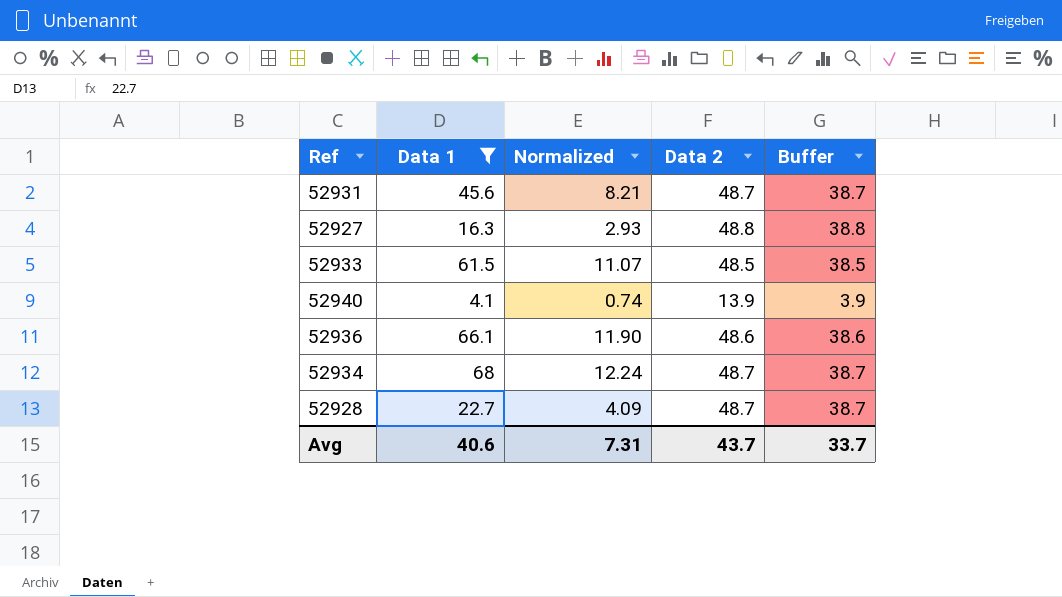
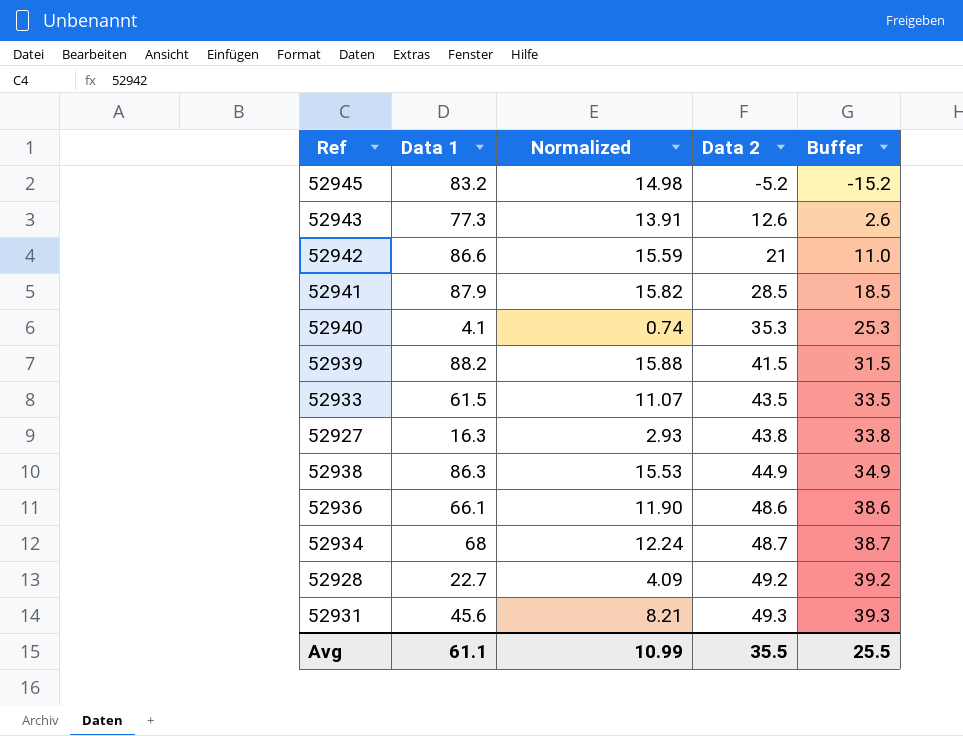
filter: Data 1 <= 68 -> none
row order: none -> Data 2 ascending
52940 | Data 2: 13.9 -> 35.3
52940 | Buffer: 3.9 -> 25.3
52933 | Data 2: 48.5 -> 43.5
52933 | Buffer: 38.5 -> 33.5
52927 | Data 2: 48.8 -> 43.8
52927 | Buffer: 38.8 -> 33.8
52928 | Data 2: 48.7 -> 49.2
52928 | Buffer: 38.7 -> 39.2
52931 | Data 2: 48.7 -> 49.3
52931 | Buffer: 38.7 -> 39.3
Avg | Data 1: 40.6 -> 61.1
Avg | Normalized: 7.31 -> 10.99
Avg | Data 2: 43.7 -> 35.5
Avg | Buffer: 33.7 -> 25.5

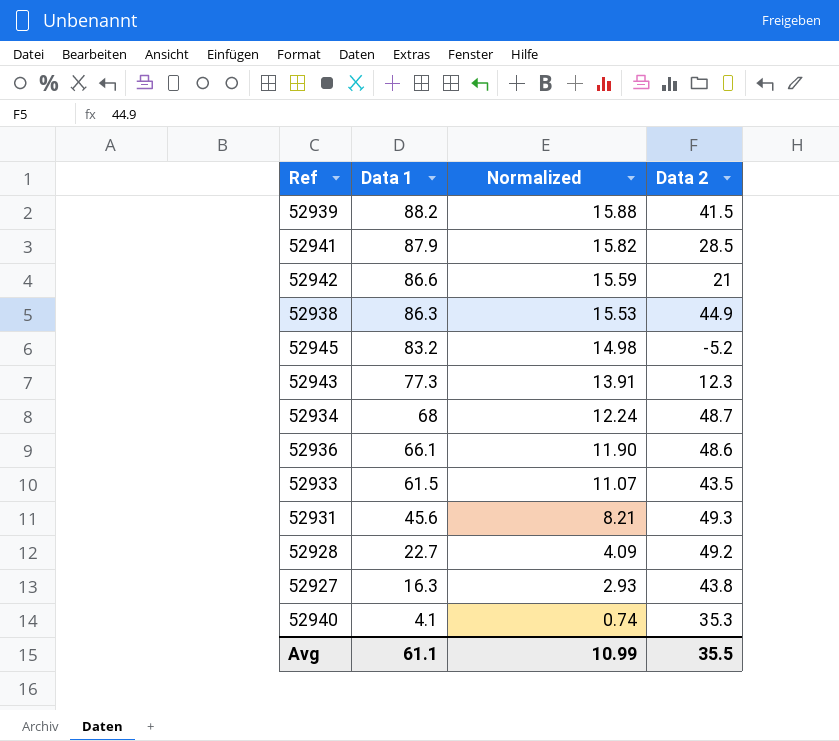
row order: Data 2 ascending -> Data 1 descending
column Buffer | formula: [Data 2] - 10 -> none
52943 | Data 2: 12.6 -> 12.3

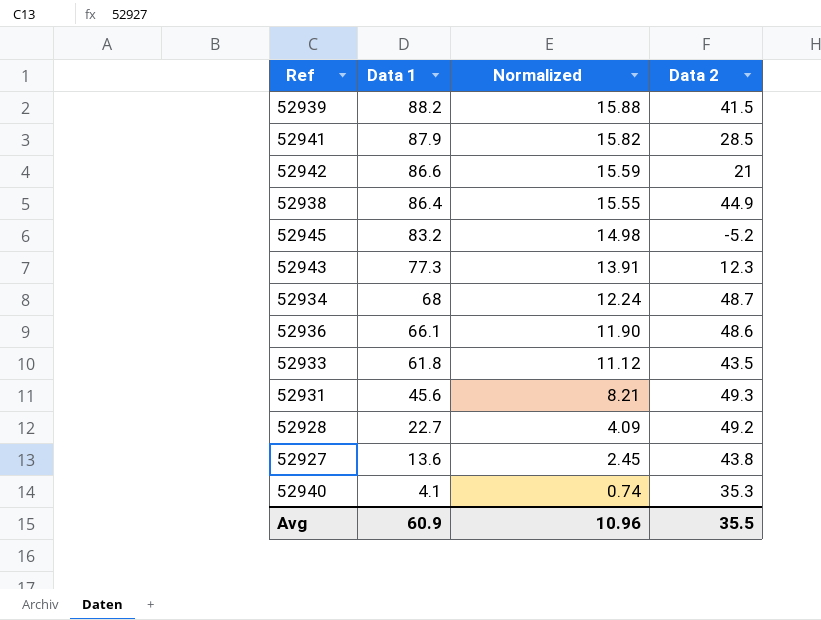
52938 | Data 1: 86.3 -> 86.4
52938 | Normalized: 15.53 -> 15.55
52933 | Data 1: 61.5 -> 61.8
52933 | Normalized: 11.07 -> 11.12
52927 | Data 1: 16.3 -> 13.6
52927 | Normalized: 2.93 -> 2.45
Avg | Data 1: 61.1 -> 60.9
Avg | Normalized: 10.99 -> 10.96

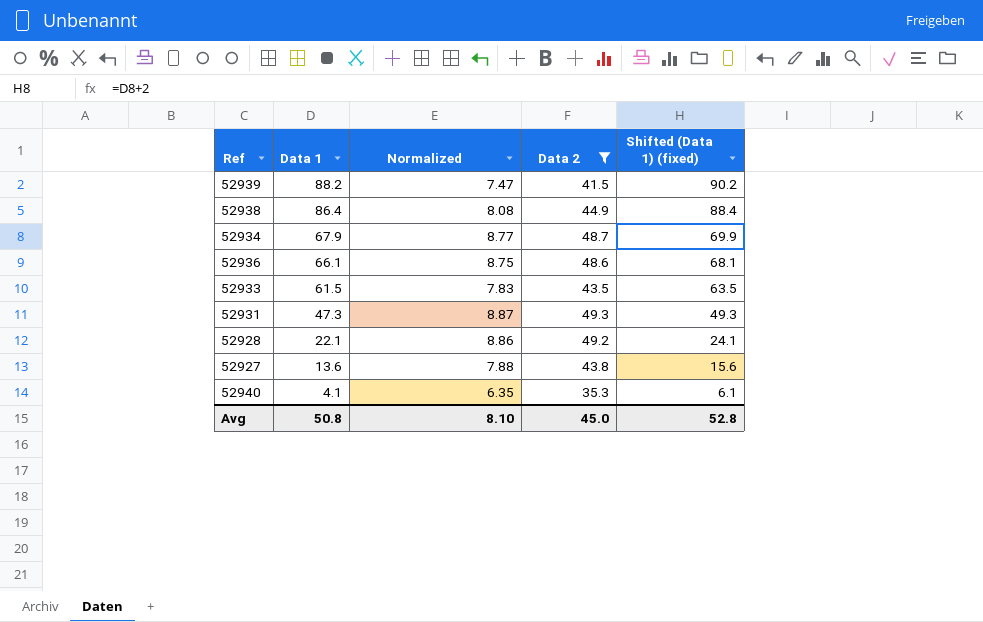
filter: none -> Data 2 >= 35.3
column Normalized | formula: [Data 1] * 0.18 -> [Data 2] * 0.18
column Shifted (Data 1) (fixed) | formula: none -> [Data 1] + 2
52934 | Data 1: 68 -> 67.9
52933 | Data 1: 61.8 -> 61.5
52931 | Data 1: 45.6 -> 47.3
52928 | Data 1: 22.7 -> 22.1
Avg | Data 1: 60.9 -> 50.8
Avg | Normalized: 10.96 -> 8.10
Avg | Data 2: 35.5 -> 45.0

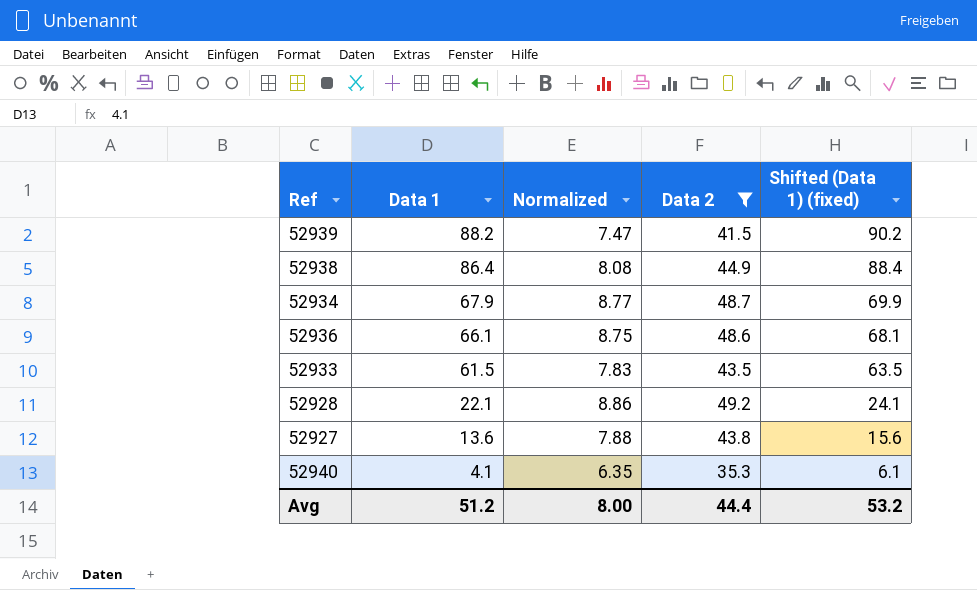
row 52931: 47.3 | 8.87 | 49.3 | 49.3 -> none
Avg | Data 1: 50.8 -> 51.2
Avg | Normalized: 8.10 -> 8.00
Avg | Data 2: 45.0 -> 44.4
Avg | Shifted (Data 1) (fixed): 52.8 -> 53.2

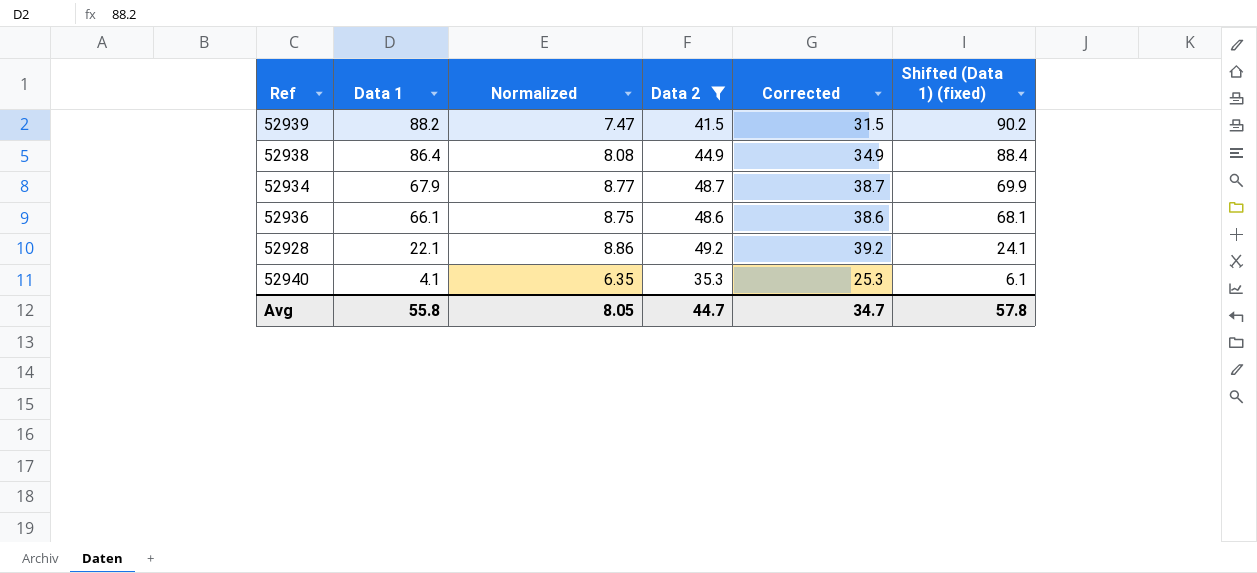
column Corrected | formula: none -> [Data 2] - 10
row 52933: 61.5 | 7.83 | 43.5 | 63.5 -> none
row 52927: 13.6 | 7.88 | 43.8 | 15.6 -> none
Avg | Data 1: 51.2 -> 55.8
Avg | Normalized: 8.00 -> 8.05
Avg | Data 2: 44.4 -> 44.7
Avg | Shifted (Data 1) (fixed): 53.2 -> 57.8

